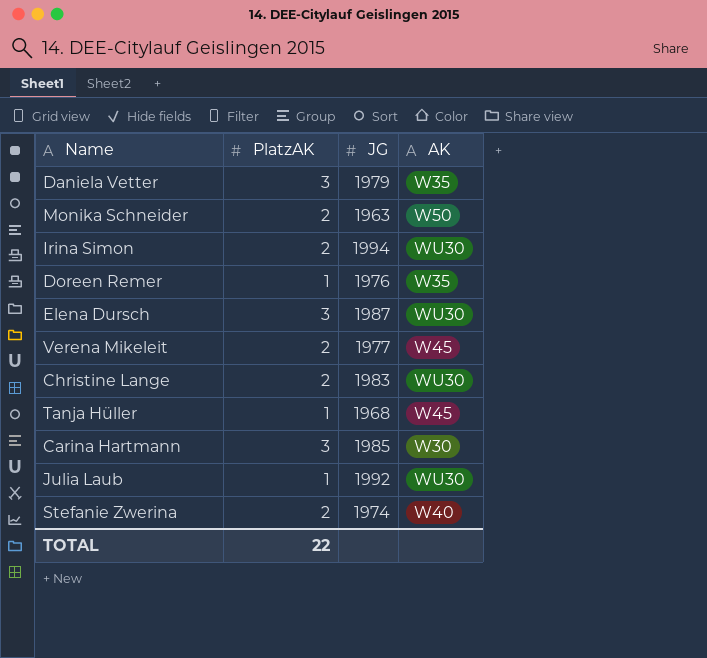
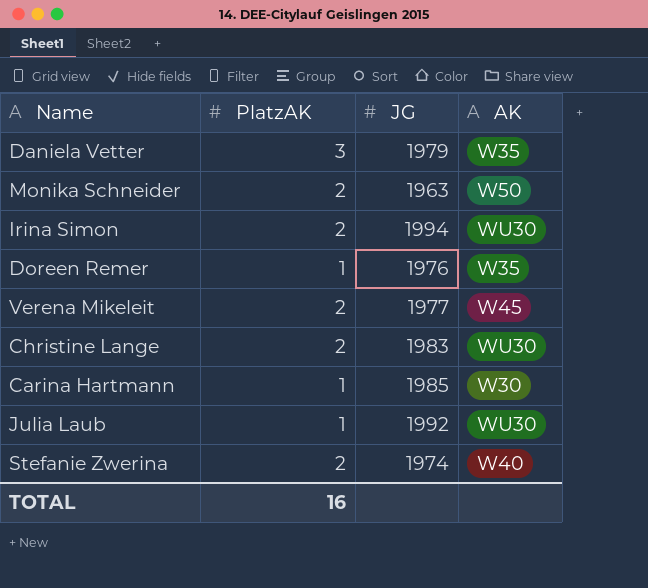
row Elena Dursch: 3 | 1987 | WU30 -> none
row Tanja Hüller: 1 | 1968 | W45 -> none
Carina Hartmann | PlatzAK: 3 -> 1
TOTAL | PlatzAK: 22 -> 16

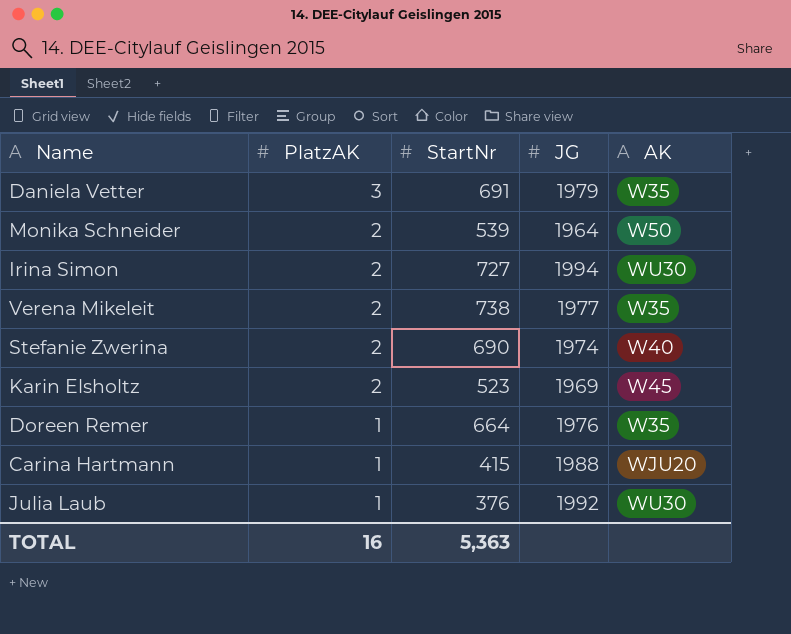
row order: none -> PlatzAK descending
column StartNr | position: none -> 3
row Christine Lange: 2 | 1983 | WU30 -> none
Monika Schneider | JG: 1963 -> 1964
Verena Mikeleit | AK: W45 -> W35
row Karin Elsholtz: none -> 2 | 523 | 1969 | W45
Carina Hartmann | JG: 1985 -> 1988
Carina Hartmann | AK: W30 -> WJU20

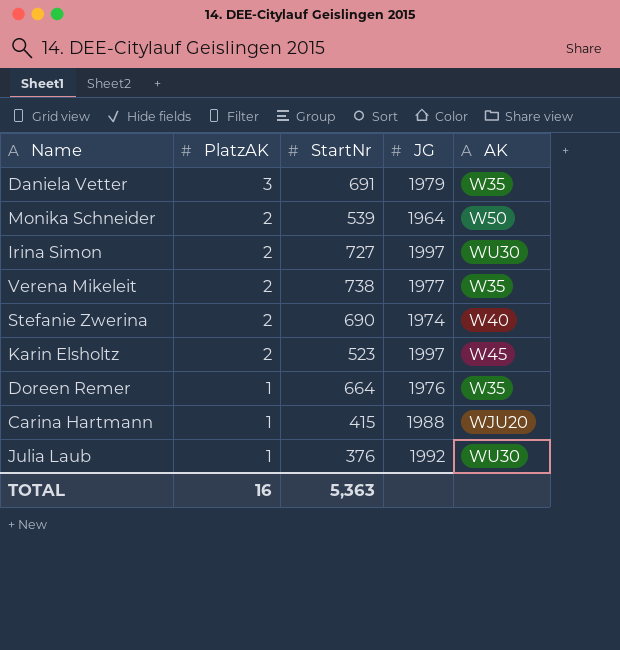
Irina Simon | JG: 1994 -> 1997
Karin Elsholtz | JG: 1969 -> 1997

